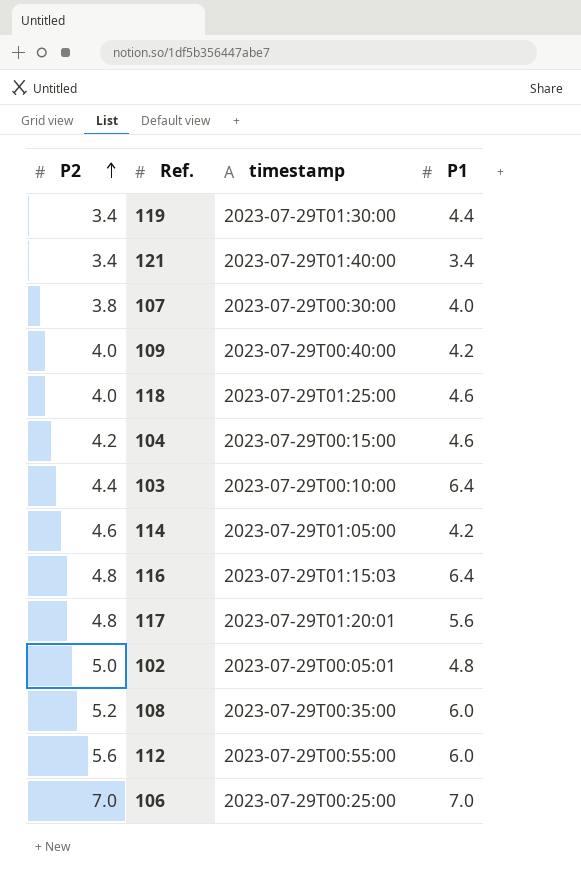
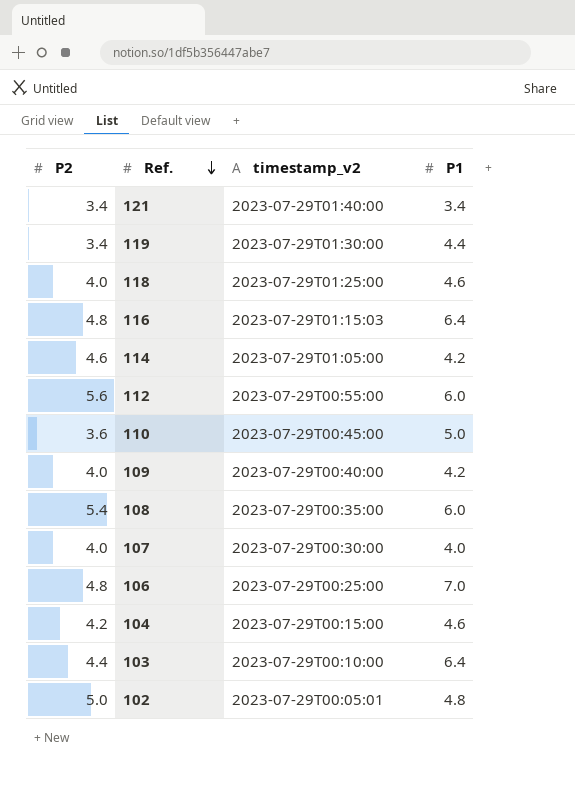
row order: P2 ascending -> Ref. descending
column name: timestamp -> timestamp_v2
row 117: 4.8 | 2023-07-29T01:20:01 | 5.6 -> none
row 110: none -> 3.6 | 2023-07-29T00:45:00 | 5.0
108 | P2: 5.2 -> 5.4
107 | P2: 3.8 -> 4.0
106 | P2: 7.0 -> 4.8

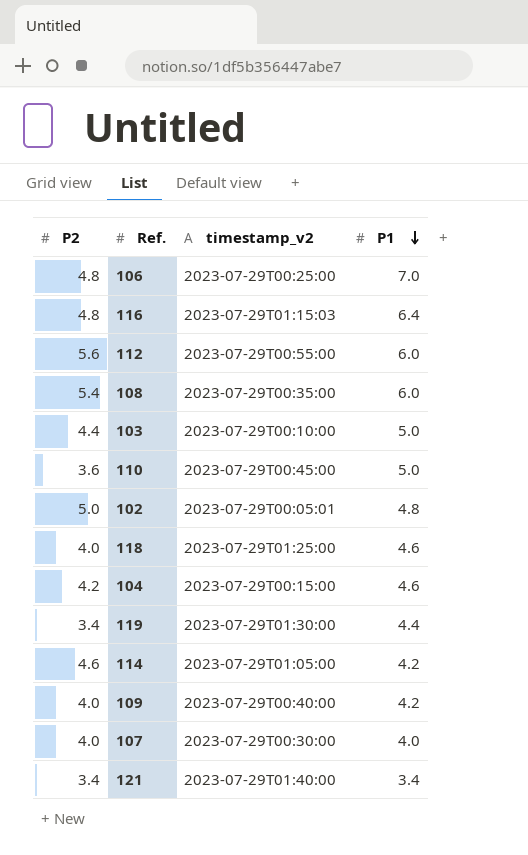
row order: Ref. descending -> P1 descending
103 | P1: 6.4 -> 5.0

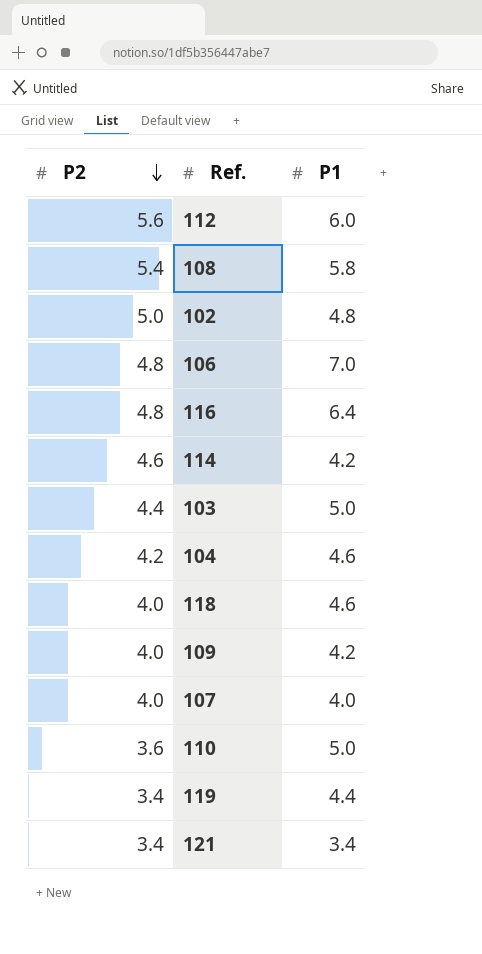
row order: P1 descending -> P2 descending
column timestamp_v2 | position: 3 -> none
108 | P1: 6.0 -> 5.8

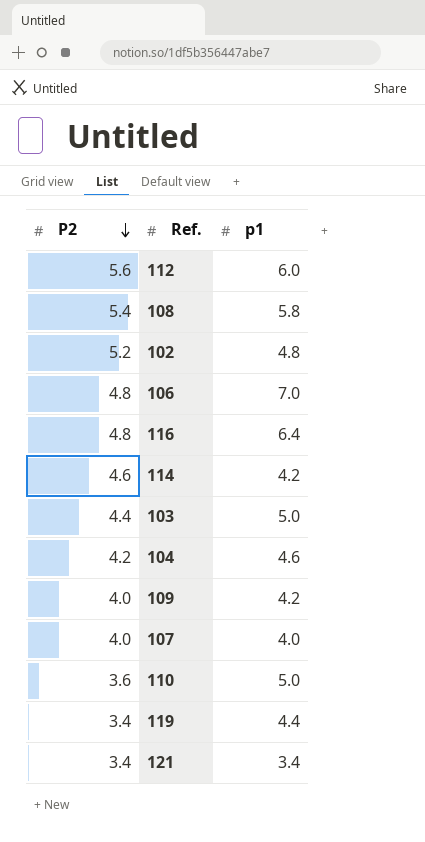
column name: P1 -> p1
row 118: 4.0 | 4.6 -> none
102 | P2: 5.0 -> 5.2

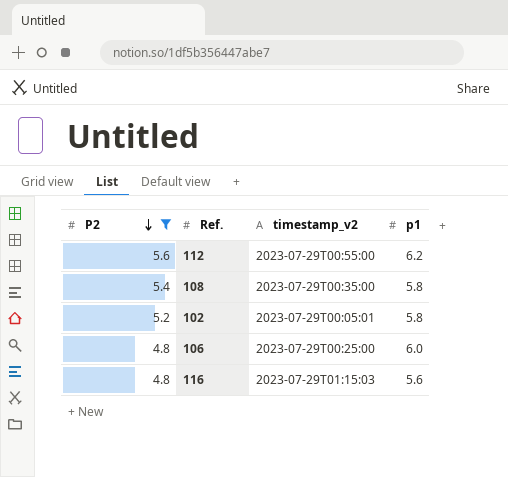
filter: none -> P2 >= 4.8
column timestamp_v2 | position: none -> 3
112 | p1: 6.0 -> 6.2
102 | p1: 4.8 -> 5.8
106 | p1: 7.0 -> 6.0
116 | p1: 6.4 -> 5.6

